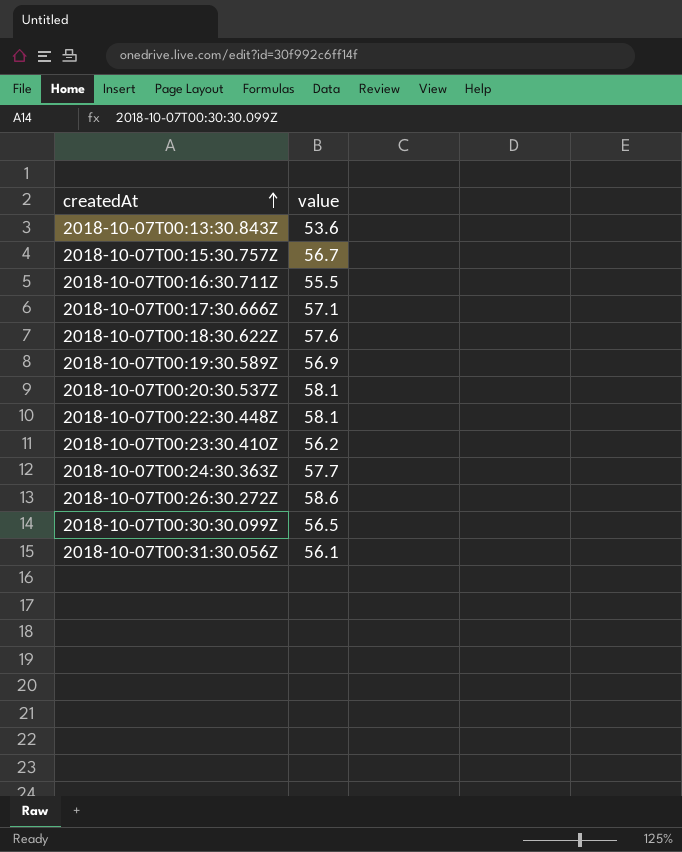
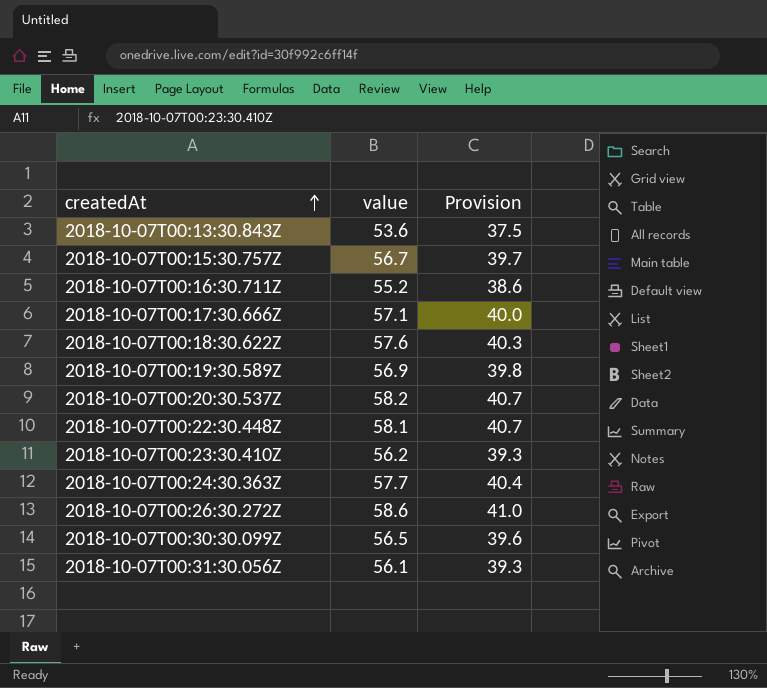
column Provision | formula: none -> [value] * 0.7
2018-10-07T00:16:30.711Z | value: 55.5 -> 55.2
2018-10-07T00:20:30.537Z | value: 58.1 -> 58.2

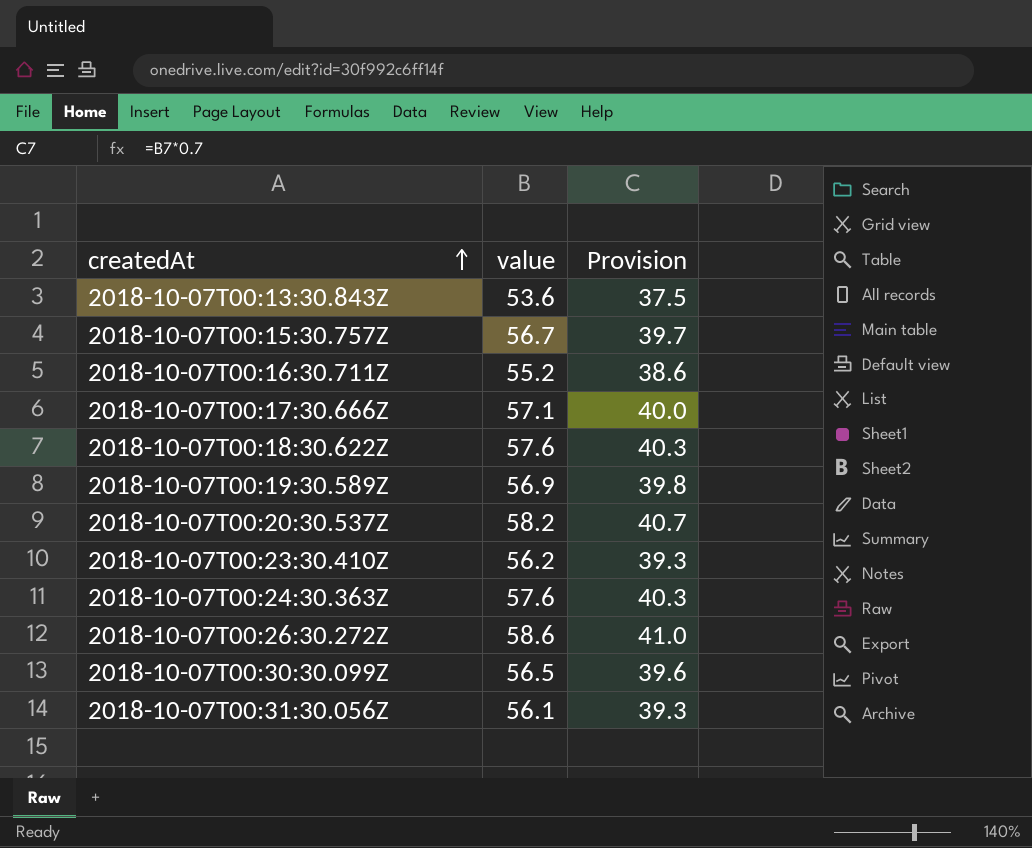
row 2018-10-07T00:22:30.448Z: 58.1 | 40.7 -> none
2018-10-07T00:24:30.363Z | value: 57.7 -> 57.6
2018-10-07T00:24:30.363Z | Provision: 40.4 -> 40.3

